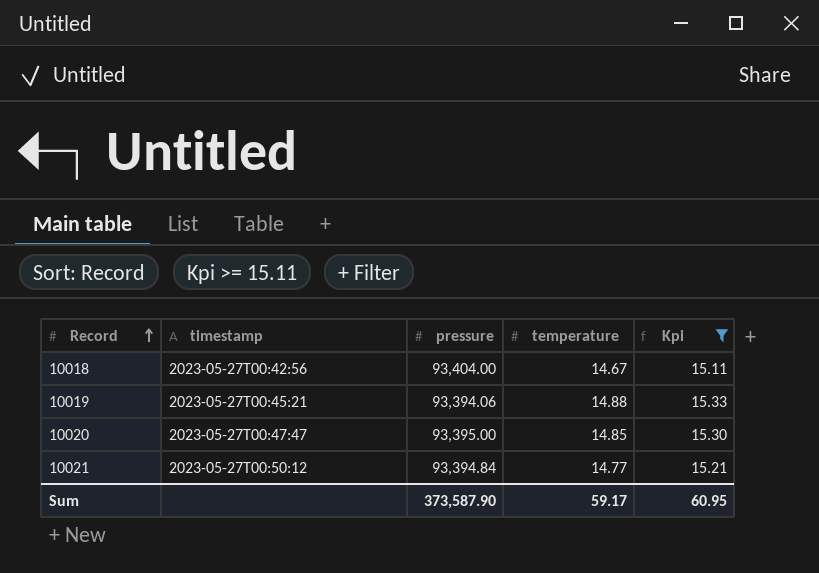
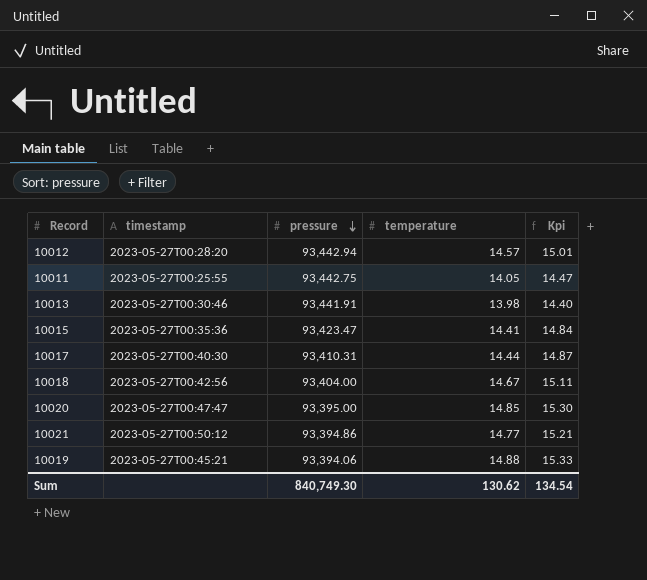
filter: Kpi >= 15.11 -> none
row order: Record ascending -> pressure descending
10021 | pressure: 93,394.84 -> 93,394.86
Sum | pressure: 373,587.90 -> 840,749.30
Sum | temperature: 59.17 -> 130.62
Sum | Kpi: 60.95 -> 134.54

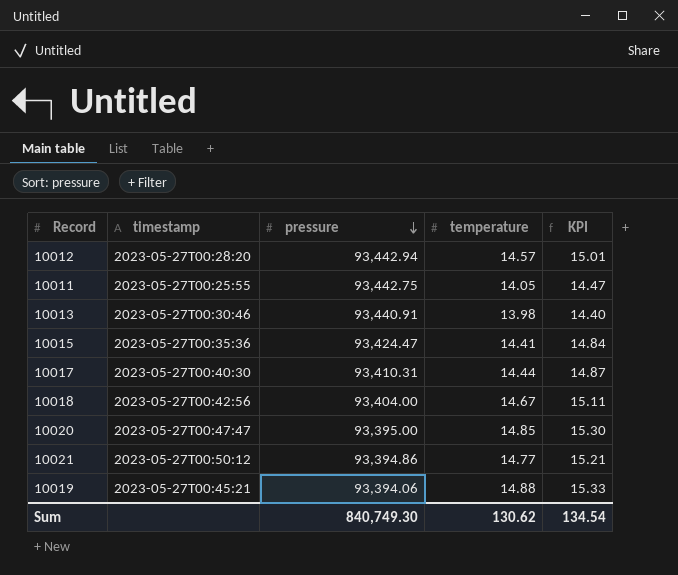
column name: Kpi -> KPI
10013 | pressure: 93,441.91 -> 93,440.91
10015 | pressure: 93,423.47 -> 93,424.47

